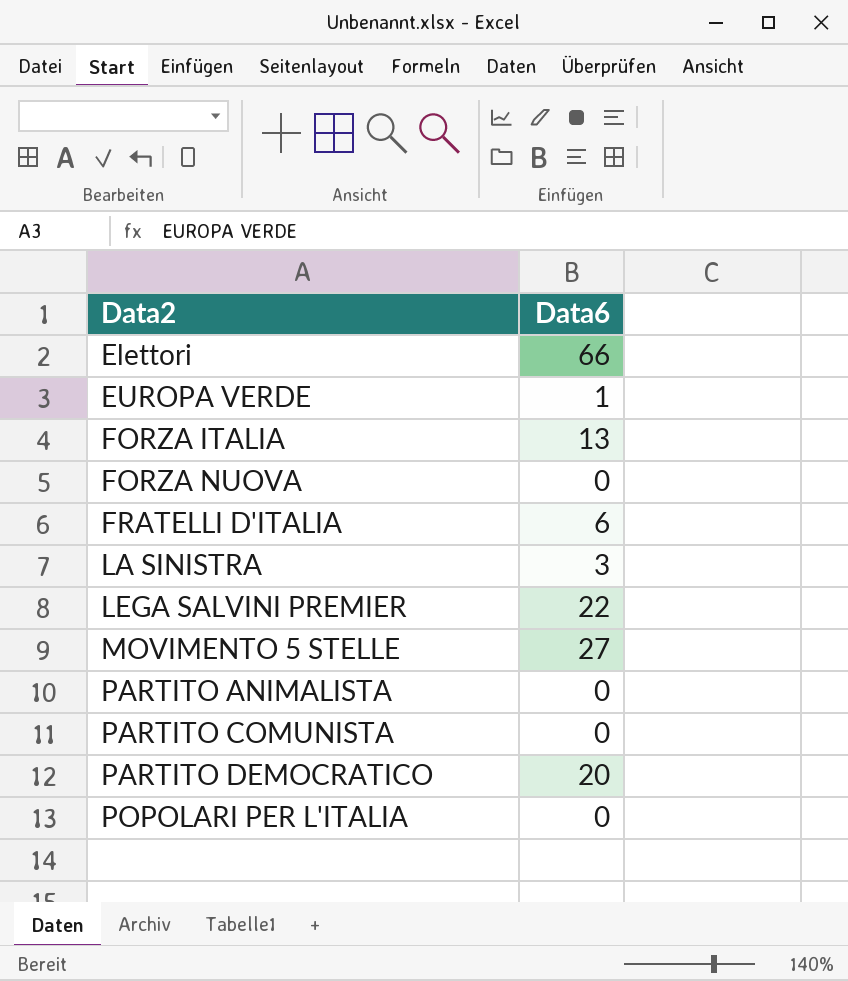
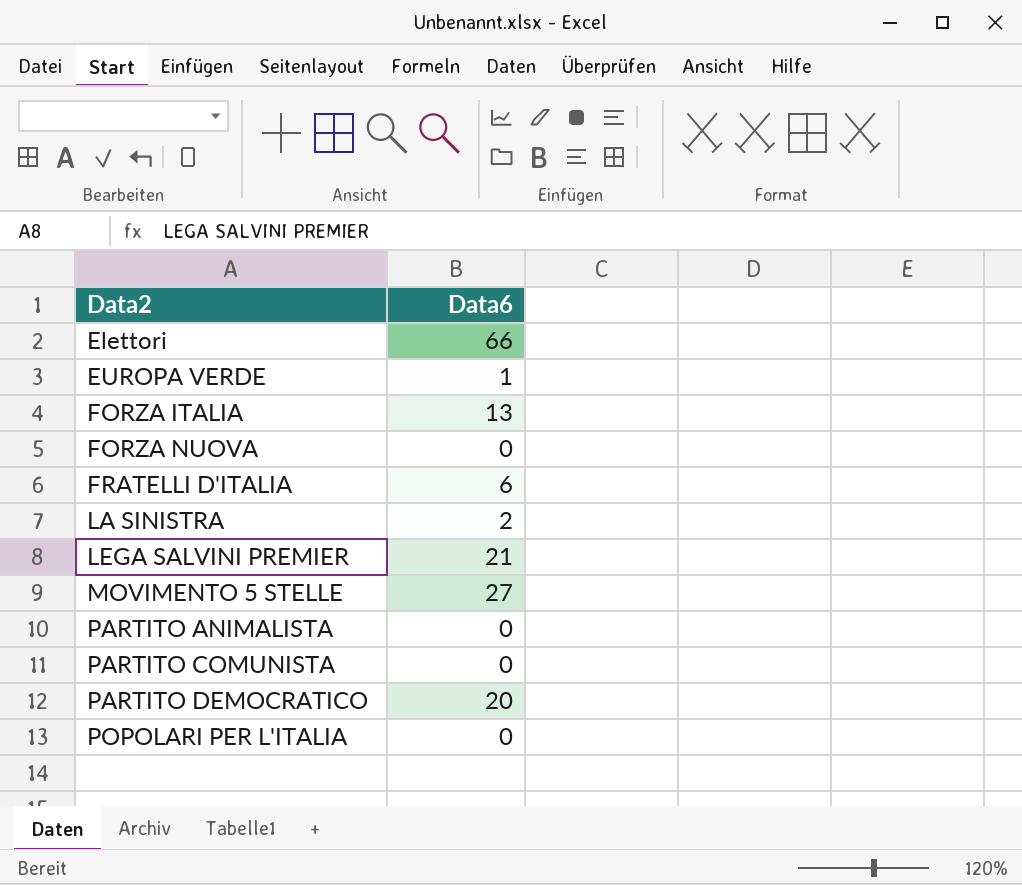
LA SINISTRA | Data6: 3 -> 2
LEGA SALVINI PREMIER | Data6: 22 -> 21

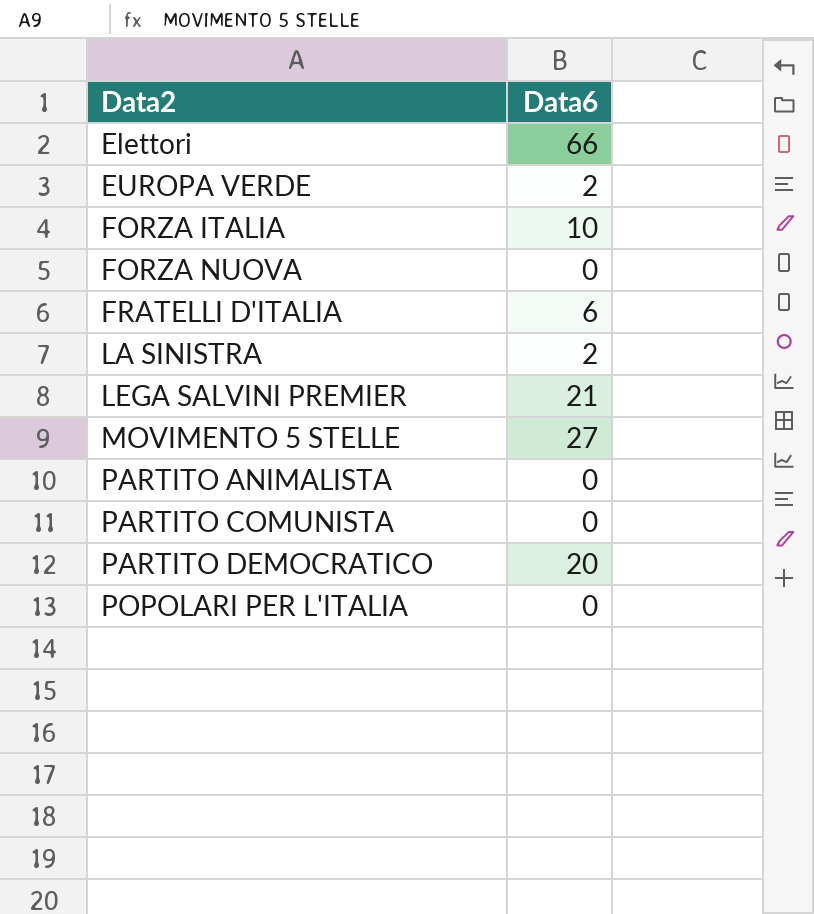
EUROPA VERDE | Data6: 1 -> 2
FORZA ITALIA | Data6: 13 -> 10

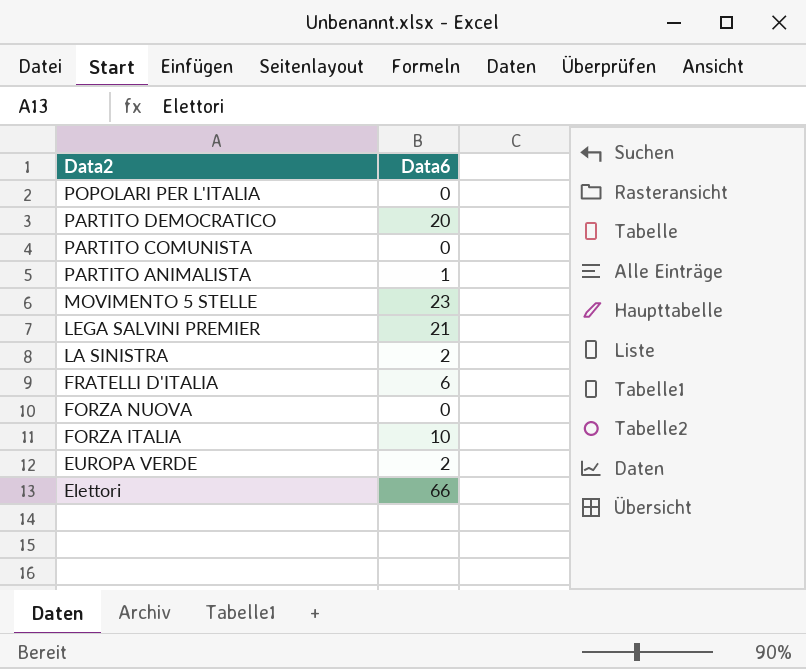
row order: Data2 ascending -> Data2 descending
PARTITO ANIMALISTA | Data6: 0 -> 1
MOVIMENTO 5 STELLE | Data6: 27 -> 23

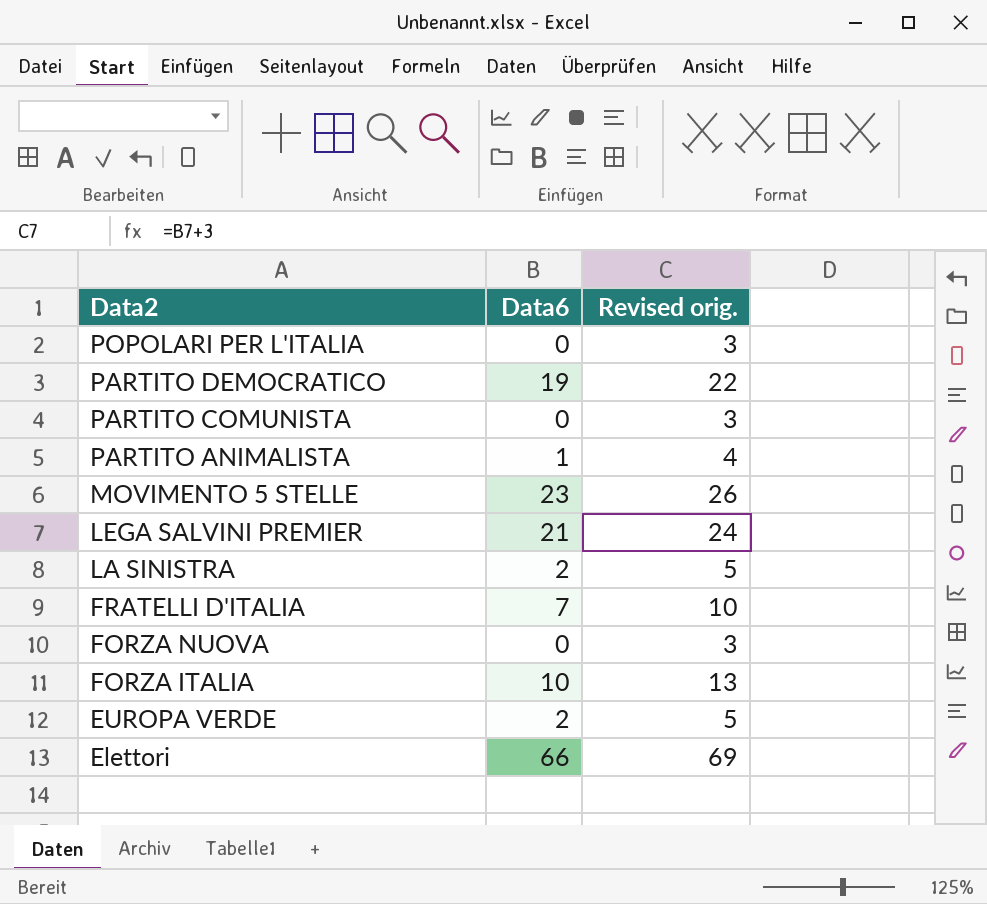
column Revised orig. | formula: none -> [Data6] + 3
PARTITO DEMOCRATICO | Data6: 20 -> 19
FRATELLI D'ITALIA | Data6: 6 -> 7

